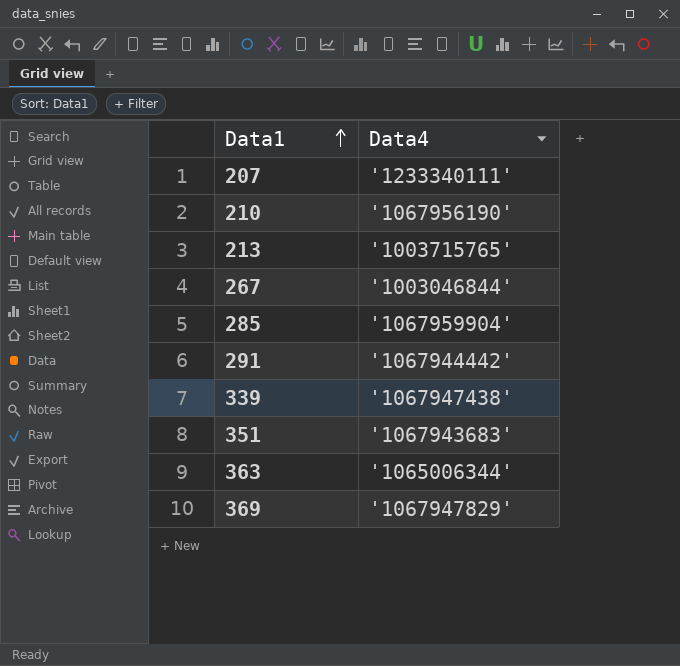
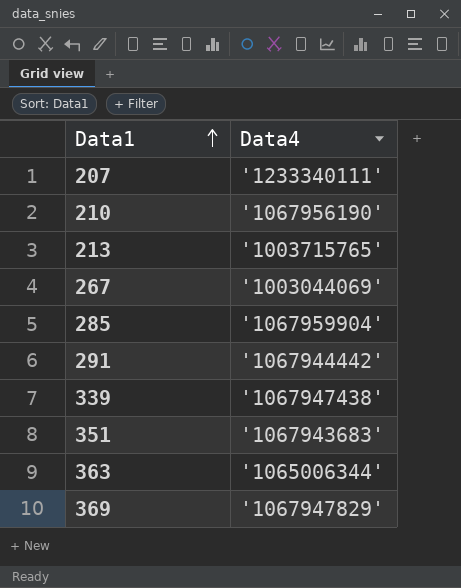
267 | Data4: '1003046844' -> '1003044069'

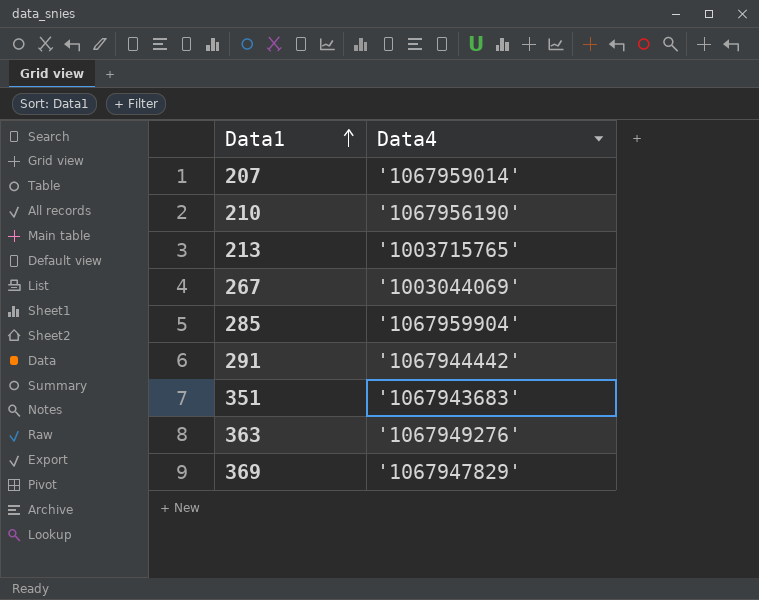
row 339: '1067947438' -> none
207 | Data4: '1233340111' -> '1067959014'
363 | Data4: '1065006344' -> '1067949276'

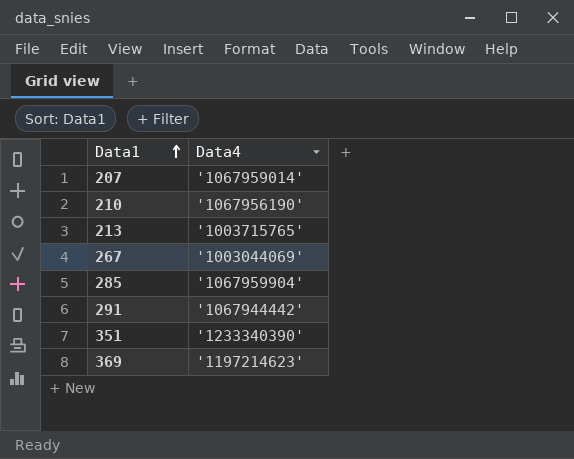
row 363: '1067949276' -> none
351 | Data4: '1067943683' -> '1233340390'
369 | Data4: '1067947829' -> '1197214623'

